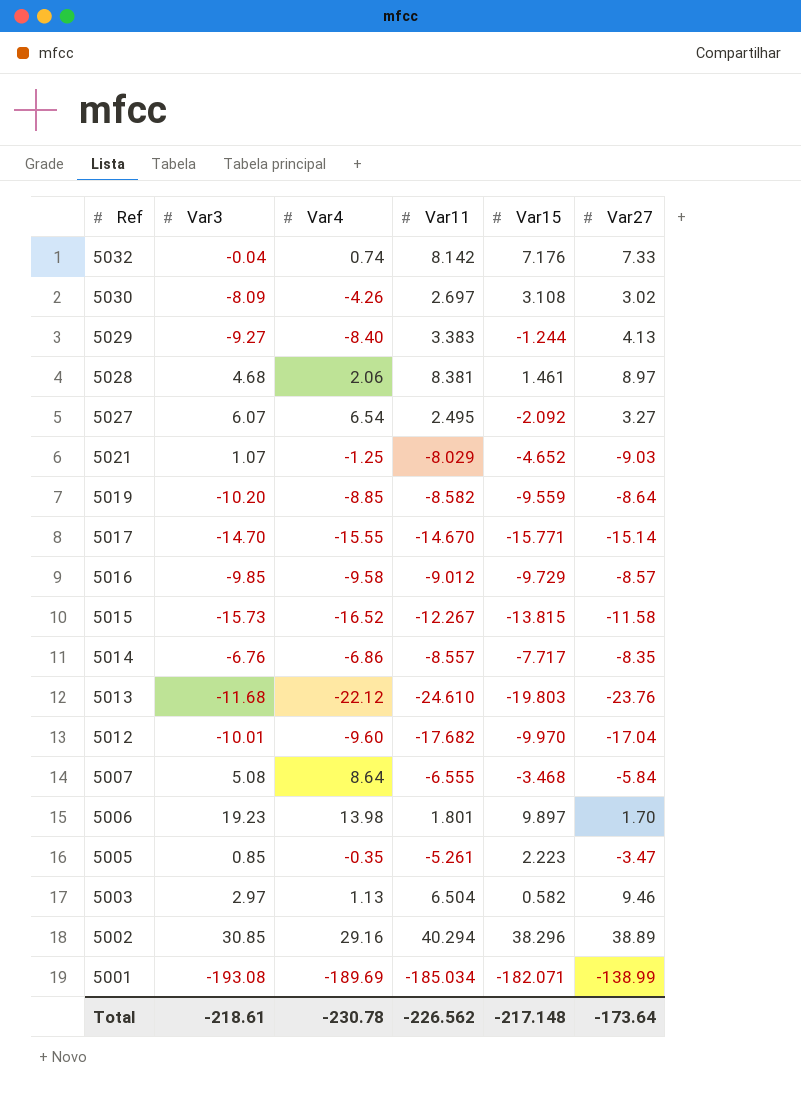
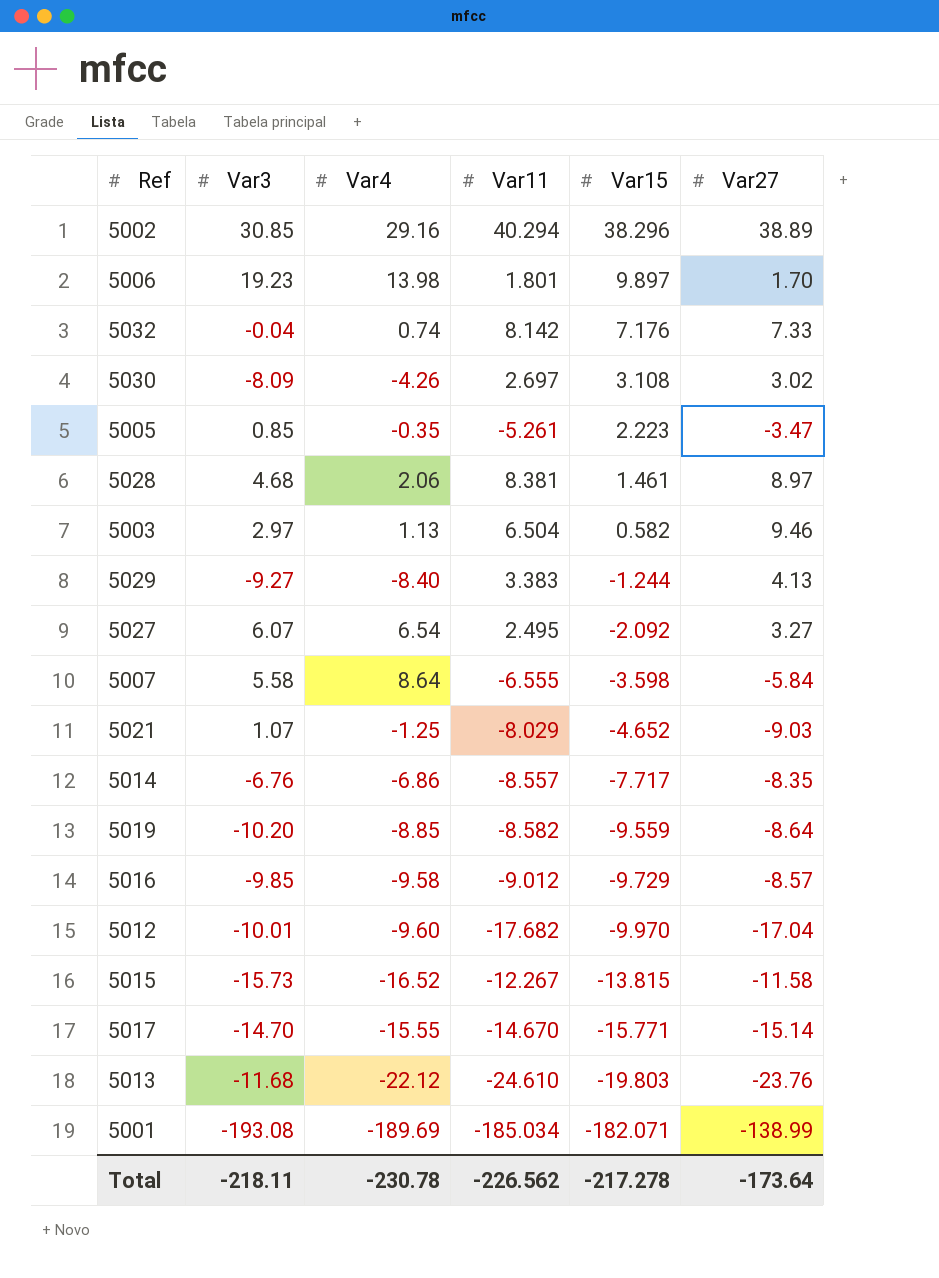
row order: Ref descending -> Var15 descending
5007 | Var3: 5.08 -> 5.58
5007 | Var15: -3.468 -> -3.598
Total | Var3: -218.61 -> -218.11
Total | Var15: -217.148 -> -217.278

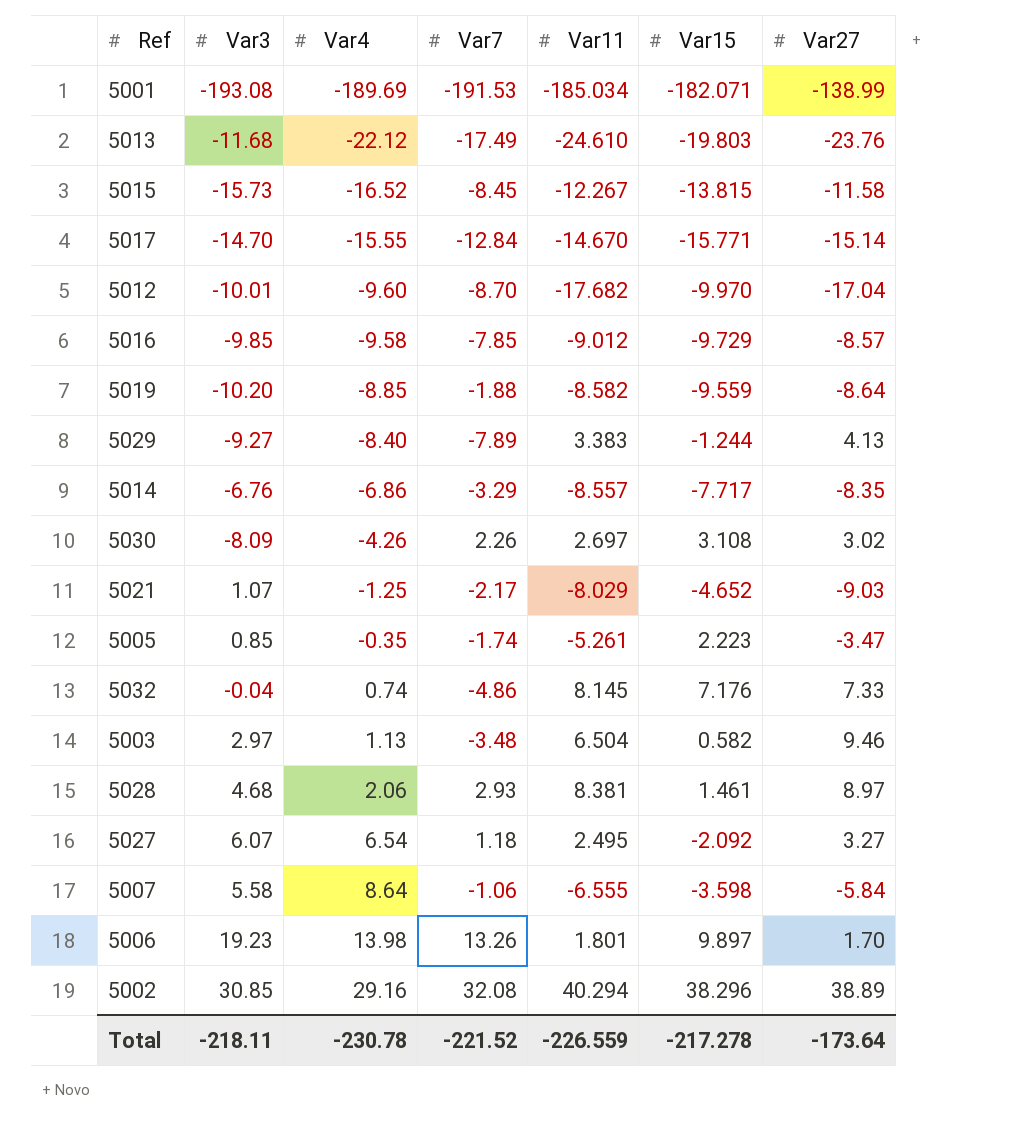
row order: Var15 descending -> Var4 ascending
column Var7 | position: none -> 4
5032 | Var11: 8.142 -> 8.145
Total | Var11: -226.562 -> -226.559

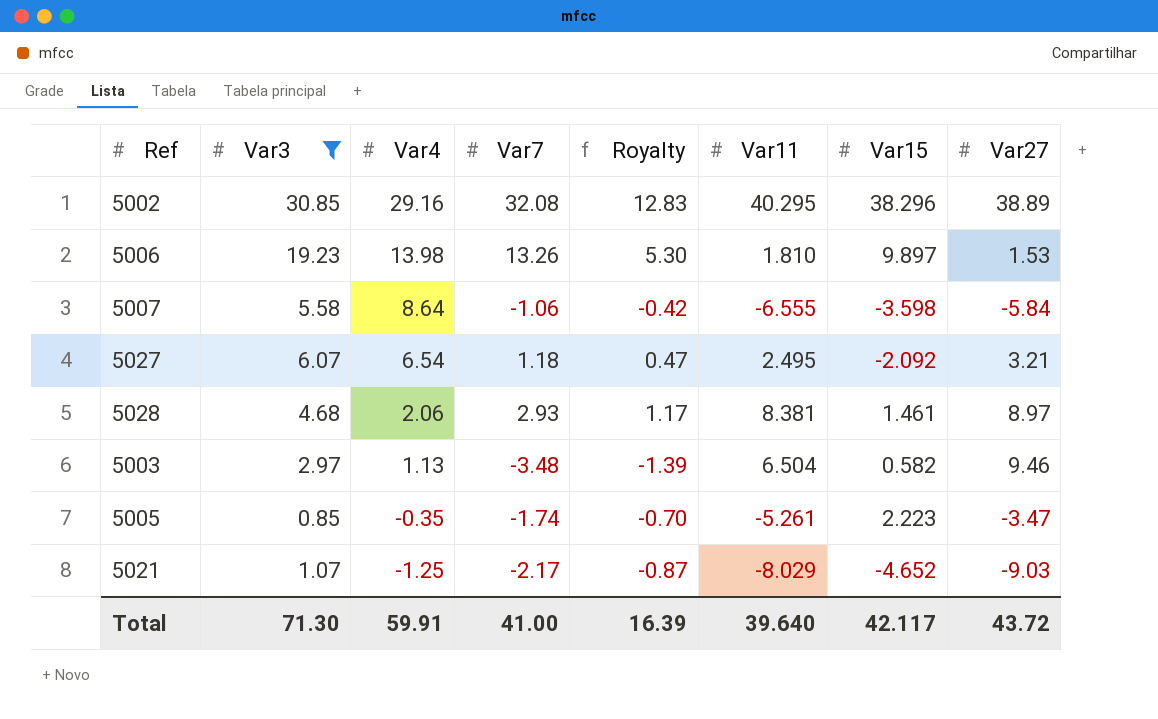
filter: none -> Var3 >= 0.85
row order: Var4 ascending -> Var4 descending
column Royalty | formula: none -> [Var7] * 0.4
5002 | Var11: 40.294 -> 40.295
5006 | Var11: 1.801 -> 1.810
5006 | Var27: 1.70 -> 1.53
5027 | Var27: 3.27 -> 3.21
Total | Var3: -218.11 -> 71.30
Total | Var4: -230.78 -> 59.91
Total | Var7: -221.52 -> 41.00
Total | Var11: -226.559 -> 39.640
Total | Var15: -217.278 -> 42.117
Total | Var27: -173.64 -> 43.72

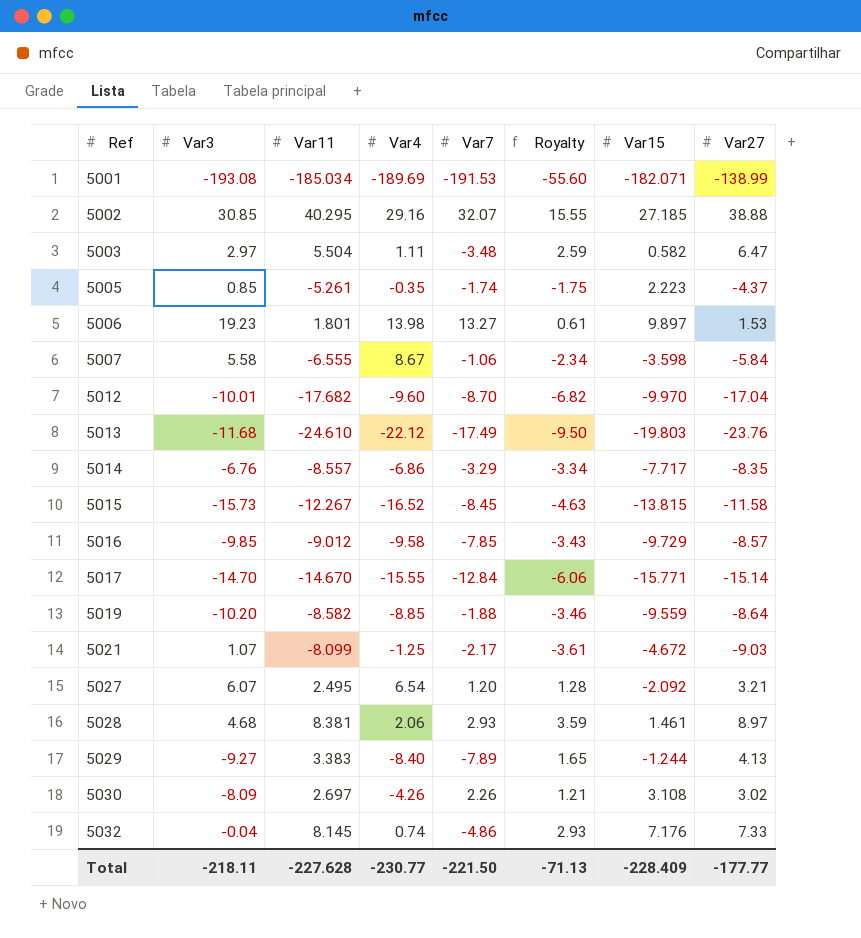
filter: Var3 >= 0.85 -> none
row order: Var4 descending -> Ref ascending
column Var11 | position: 6 -> 3
column Royalty | formula: [Var7] * 0.4 -> [Var27] * 0.4
5002 | Var7: 32.08 -> 32.07
5002 | Var15: 38.296 -> 27.185
5002 | Var27: 38.89 -> 38.88
5003 | Var11: 6.504 -> 5.504
5003 | Var4: 1.13 -> 1.11
5003 | Var27: 9.46 -> 6.47
5005 | Var27: -3.47 -> -4.37
5006 | Var11: 1.810 -> 1.801
5006 | Var7: 13.26 -> 13.27
5007 | Var4: 8.64 -> 8.67
5021 | Var11: -8.029 -> -8.099
5021 | Var15: -4.652 -> -4.672
5027 | Var7: 1.18 -> 1.20
Total | Var3: 71.30 -> -218.11
Total | Var11: 39.640 -> -227.628
Total | Var4: 59.91 -> -230.77
Total | Var7: 41.00 -> -221.50
Total | Royalty: 16.39 -> -71.13
Total | Var15: 42.117 -> -228.409
Total | Var27: 43.72 -> -177.77

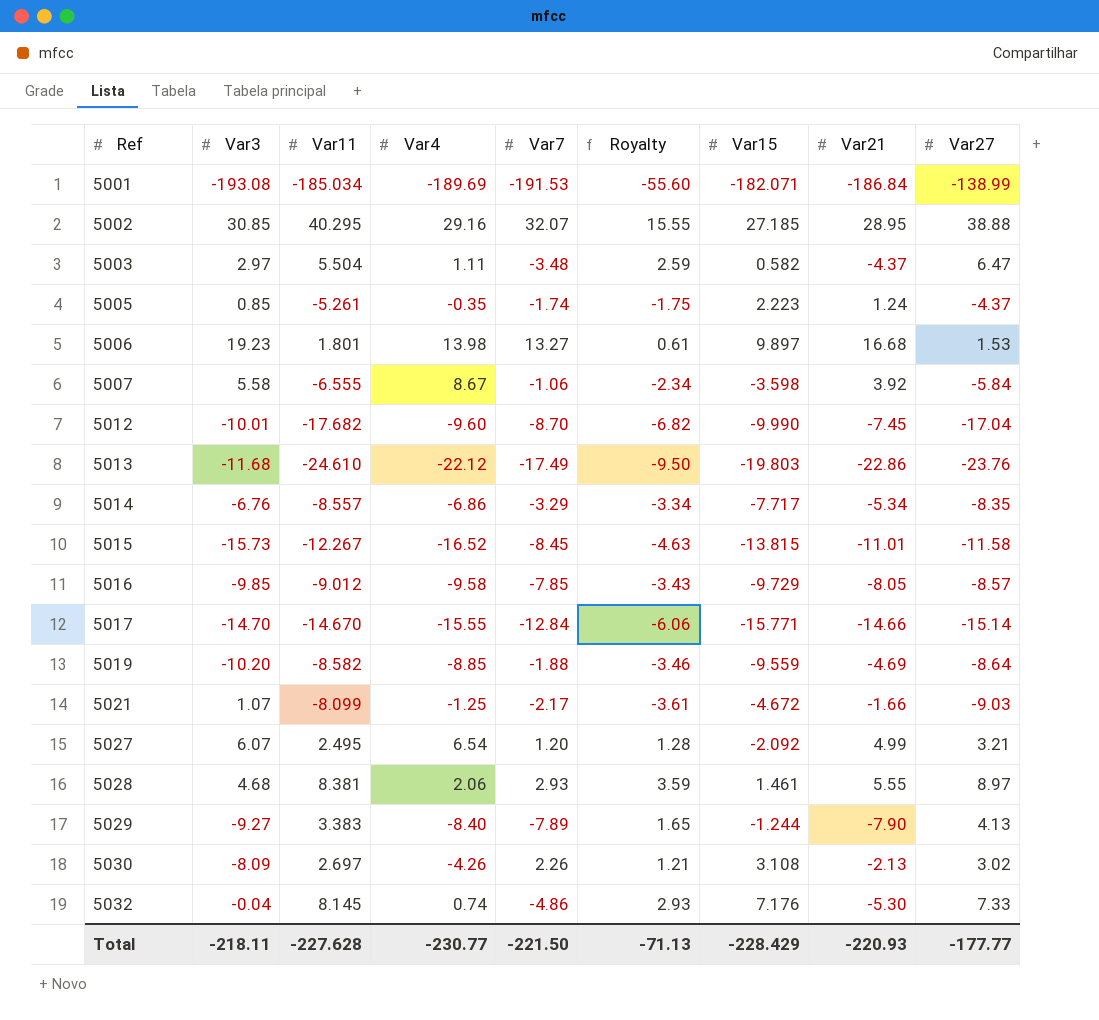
column Var21 | position: none -> 8
5012 | Var15: -9.970 -> -9.990
Total | Var15: -228.409 -> -228.429

